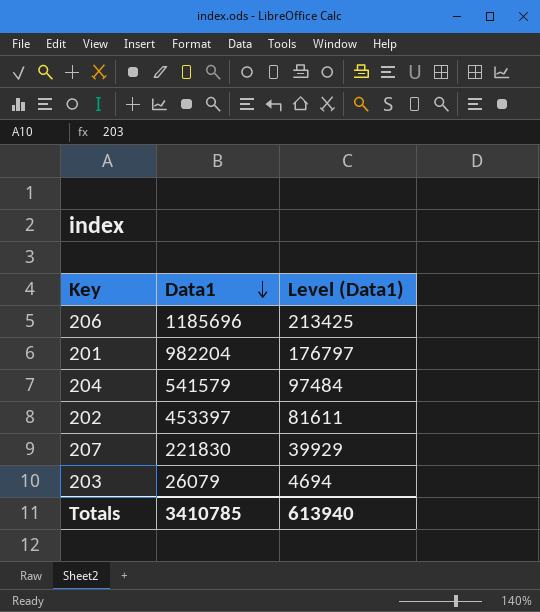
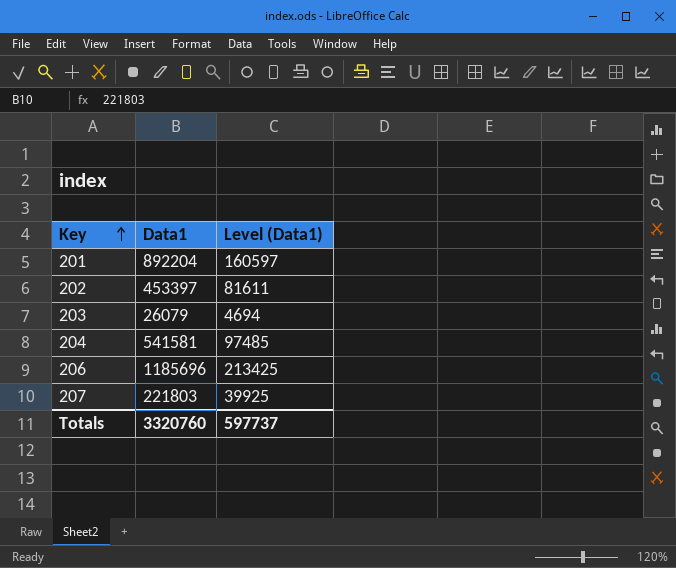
row order: Data1 descending -> Key ascending
201 | Data1: 982204 -> 892204
201 | Level (Data1): 176797 -> 160597
204 | Data1: 541579 -> 541581
204 | Level (Data1): 97484 -> 97485
207 | Data1: 221830 -> 221803
207 | Level (Data1): 39929 -> 39925
Totals | Data1: 3410785 -> 3320760
Totals | Level (Data1): 613940 -> 597737

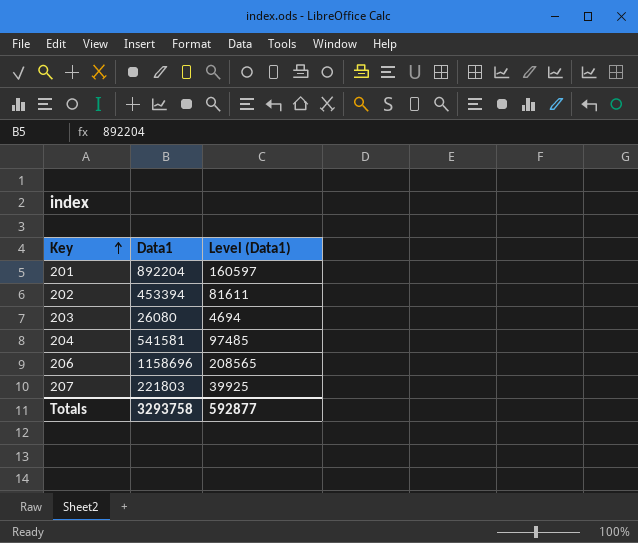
202 | Data1: 453397 -> 453394
203 | Data1: 26079 -> 26080
206 | Data1: 1185696 -> 1158696
206 | Level (Data1): 213425 -> 208565
Totals | Data1: 3320760 -> 3293758
Totals | Level (Data1): 597737 -> 592877

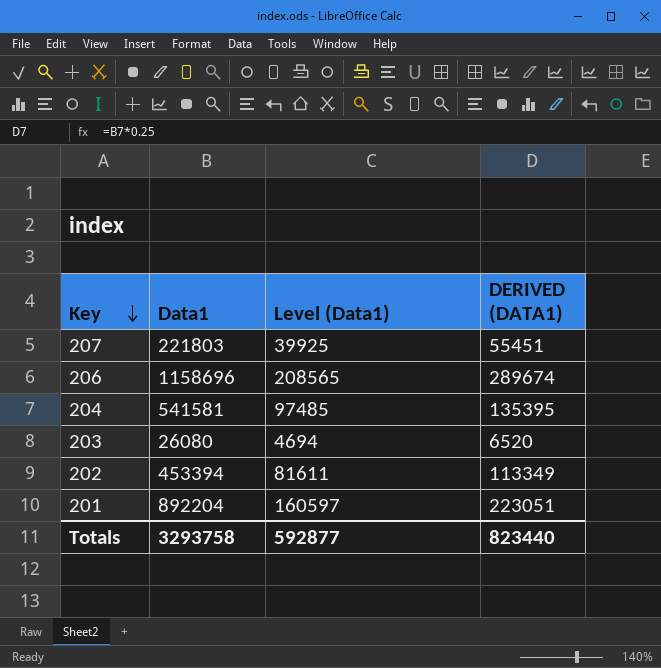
row order: Key ascending -> Key descending
column DERIVED (DATA1) | formula: none -> [Data1] * 0.25

